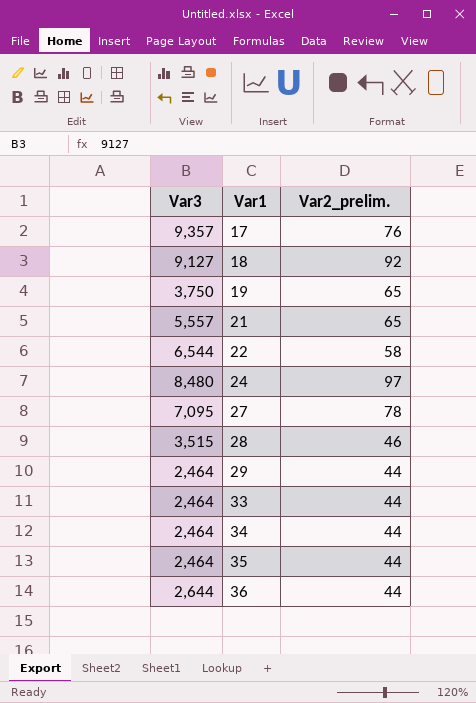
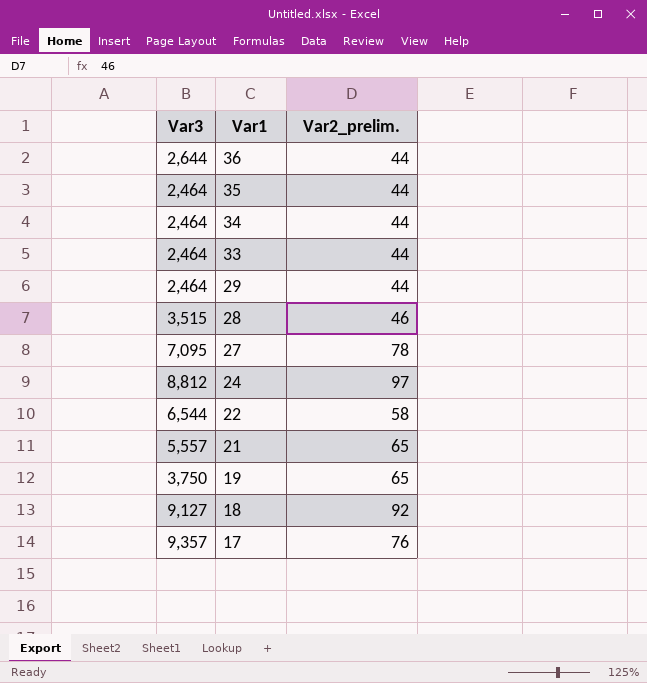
row order: Var1 ascending -> Var1 descending
24 | Var3: 8,480 -> 8,812

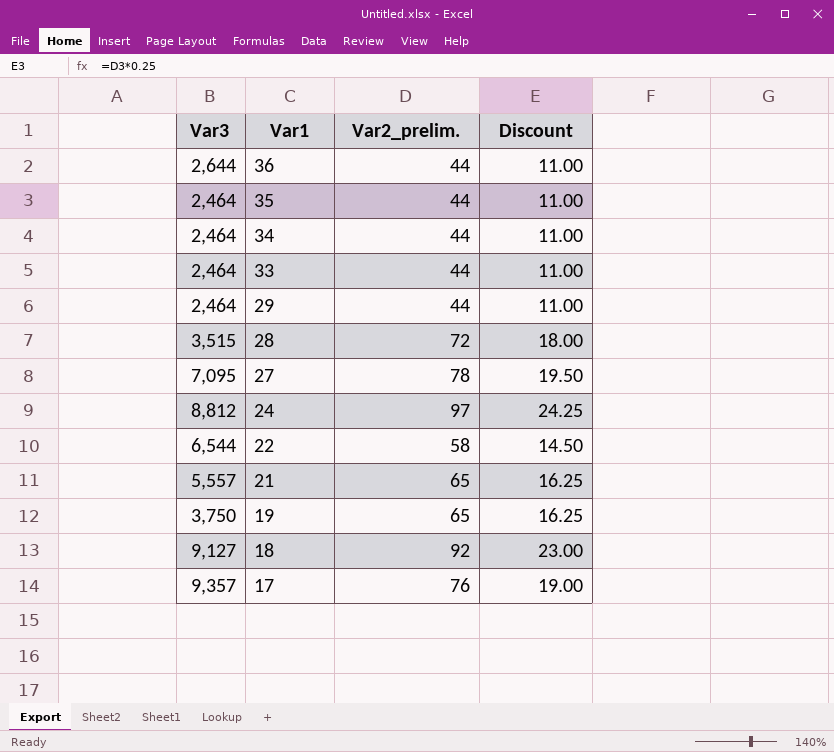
column Discount | formula: none -> [Var2_prelim.] * 0.25
28 | Var2_prelim.: 46 -> 72

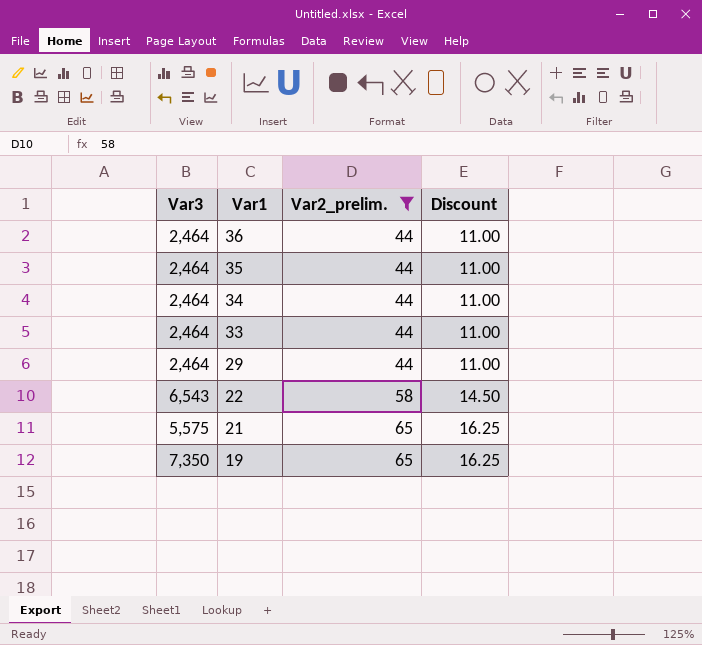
filter: none -> Var2_prelim. <= 65
36 | Var3: 2,644 -> 2,464
22 | Var3: 6,544 -> 6,543
21 | Var3: 5,557 -> 5,575
19 | Var3: 3,750 -> 7,350

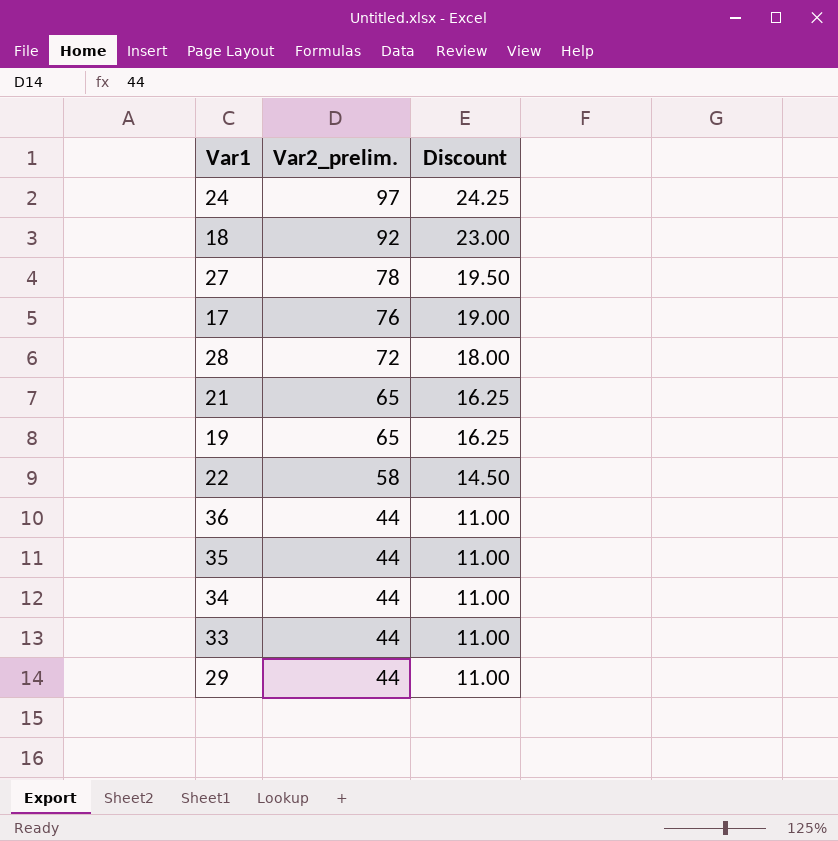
filter: Var2_prelim. <= 65 -> none
row order: Var1 descending -> Var2_prelim. descending
column Var3 | position: 1 -> none

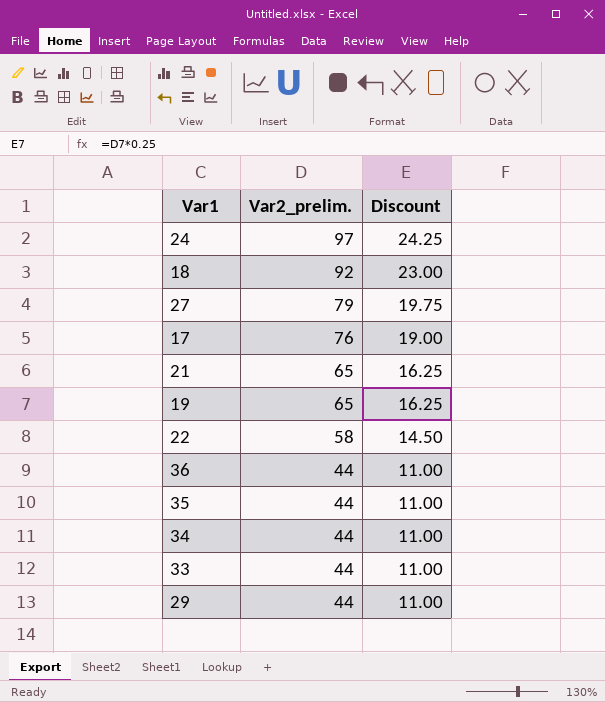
row 28: 72 | 18.00 -> none
27 | Var2_prelim.: 78 -> 79
27 | Discount: 19.50 -> 19.75

